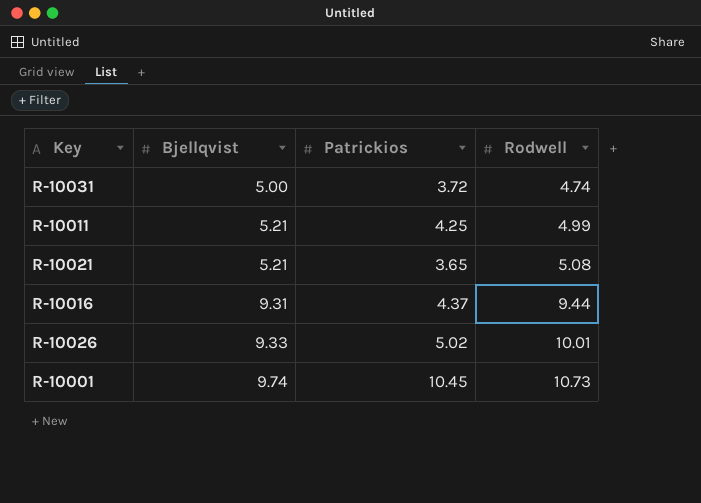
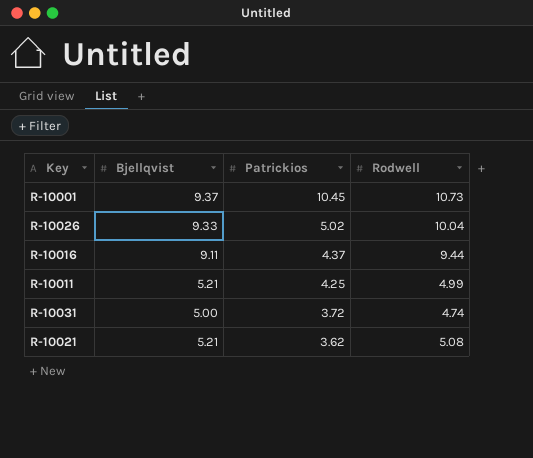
row order: Bjellqvist ascending -> Patrickios descending
R-10001 | Bjellqvist: 9.74 -> 9.37
R-10026 | Rodwell: 10.01 -> 10.04
R-10016 | Bjellqvist: 9.31 -> 9.11
R-10021 | Patrickios: 3.65 -> 3.62

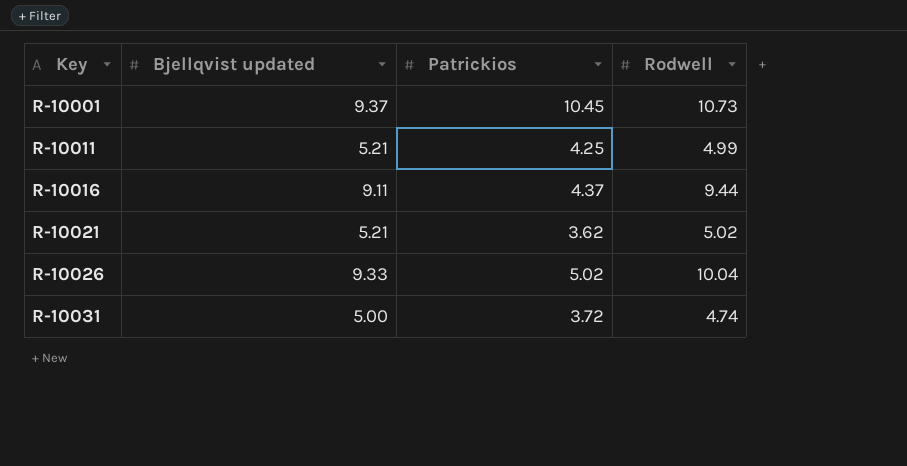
row order: Patrickios descending -> Key ascending
column name: Bjellqvist -> Bjellqvist updated
R-10021 | Rodwell: 5.08 -> 5.02

